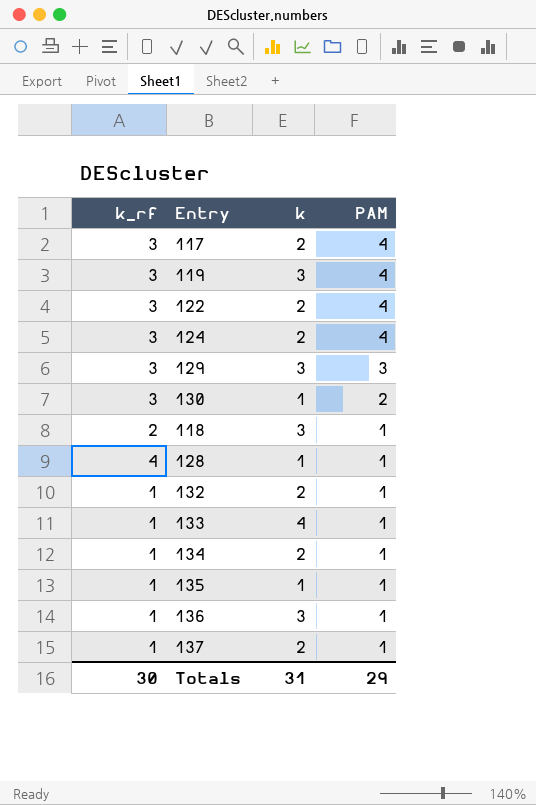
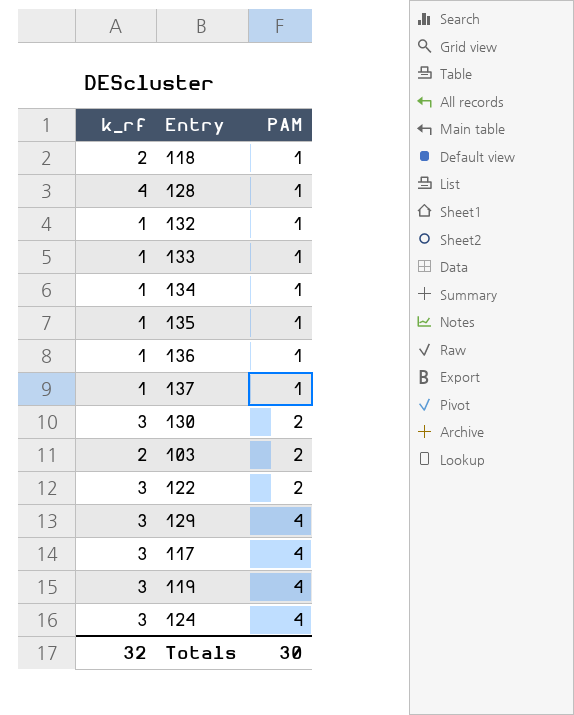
row order: PAM descending -> PAM ascending
column k | position: 3 -> none
row 103: none -> 2 | 2
122 | PAM: 4 -> 2
129 | PAM: 3 -> 4
Totals | k_rf: 30 -> 32
Totals | PAM: 29 -> 30

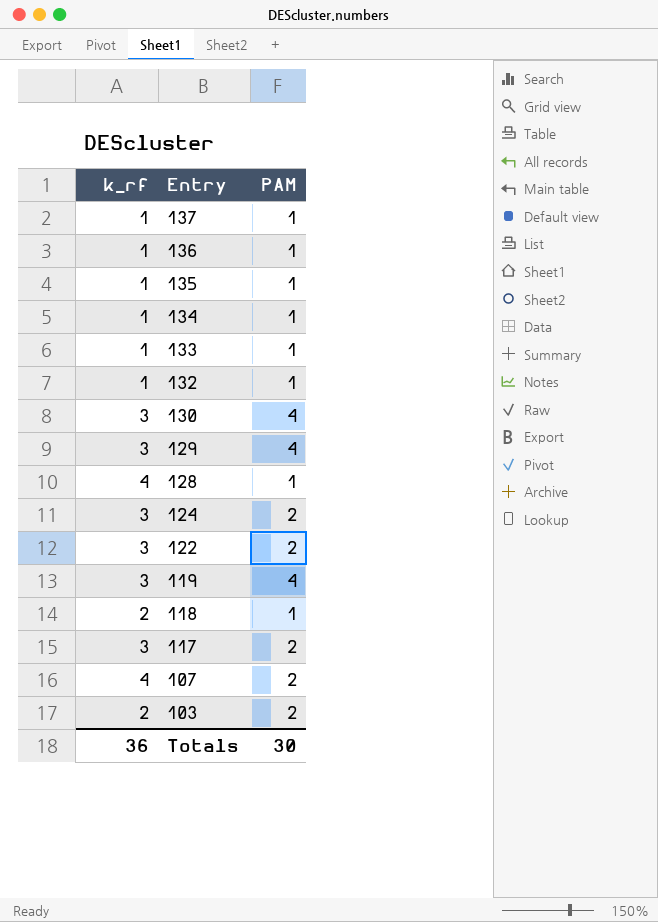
row order: PAM ascending -> Entry descending
130 | PAM: 2 -> 4
124 | PAM: 4 -> 2
117 | PAM: 4 -> 2
row 107: none -> 4 | 2
Totals | k_rf: 32 -> 36

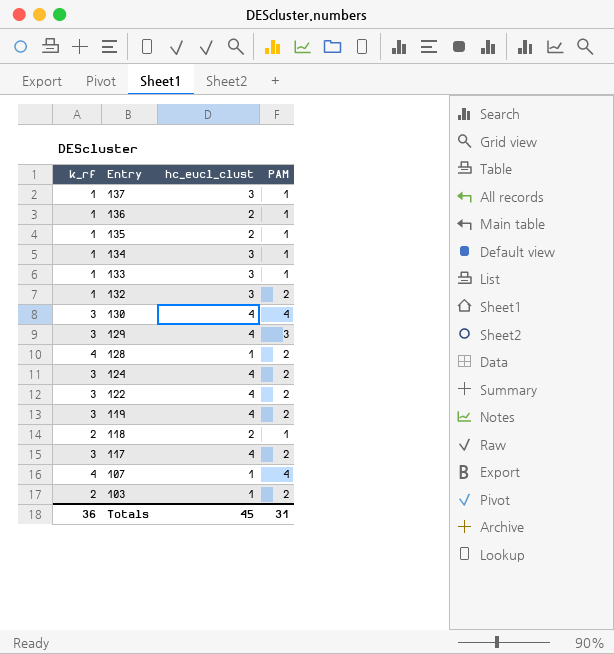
column hc_eucl_clust | position: none -> 3
132 | PAM: 1 -> 2
129 | PAM: 4 -> 3
128 | PAM: 1 -> 2
119 | PAM: 4 -> 2
107 | PAM: 2 -> 4
Totals | PAM: 30 -> 31

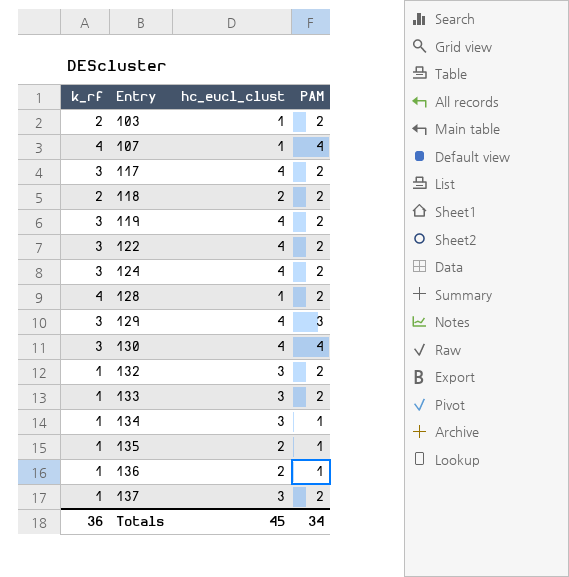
row order: Entry descending -> Entry ascending
118 | PAM: 1 -> 2
133 | PAM: 1 -> 2
137 | PAM: 1 -> 2
Totals | PAM: 31 -> 34

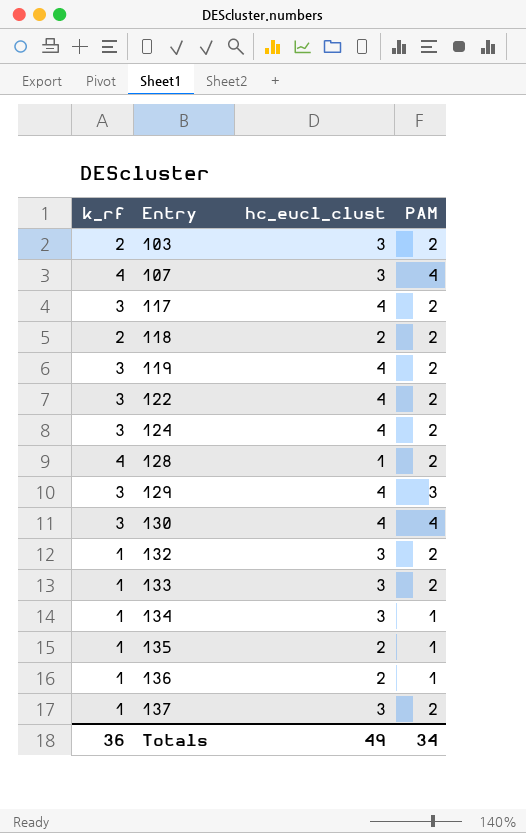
103 | hc_eucl_clust: 1 -> 3
107 | hc_eucl_clust: 1 -> 3
Totals | hc_eucl_clust: 45 -> 49

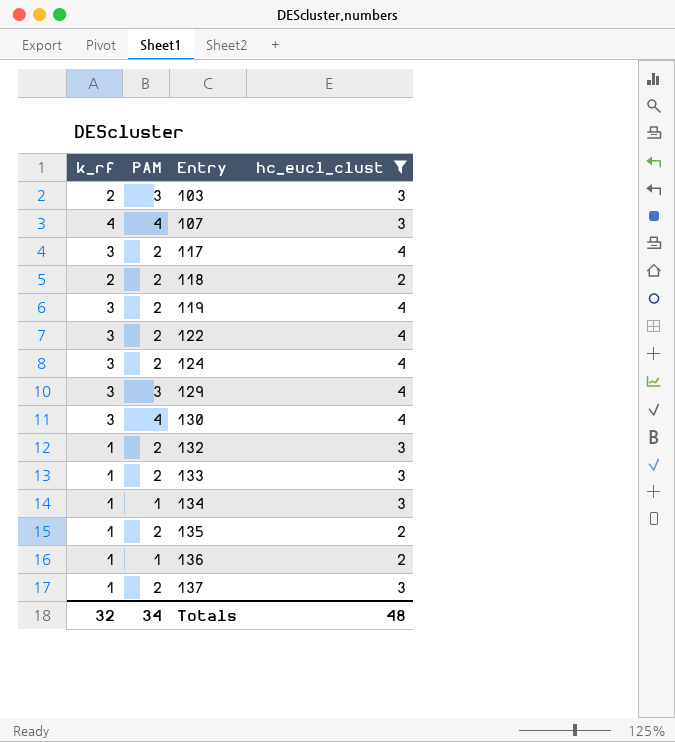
filter: none -> hc_eucl_clust != 1
column PAM | position: 4 -> 2
103 | PAM: 2 -> 3
135 | PAM: 1 -> 2
Totals | k_rf: 36 -> 32
Totals | hc_eucl_clust: 49 -> 48

